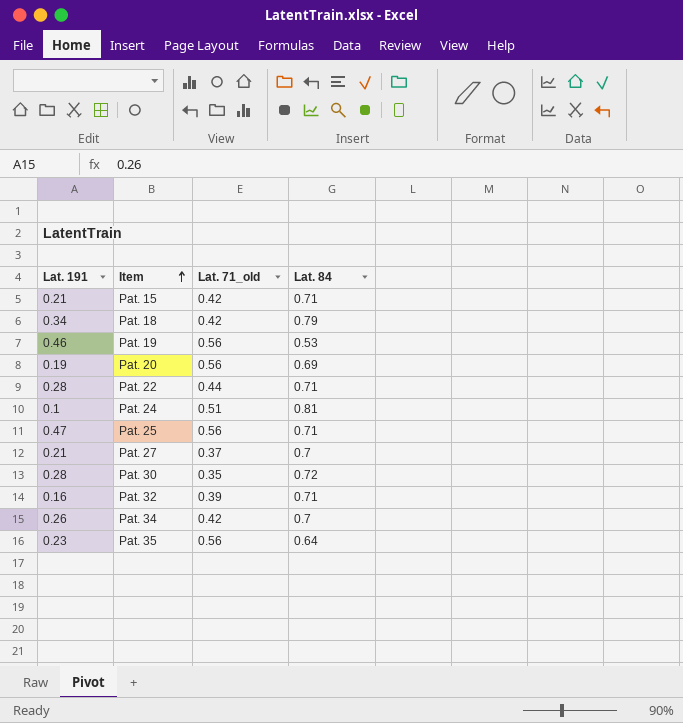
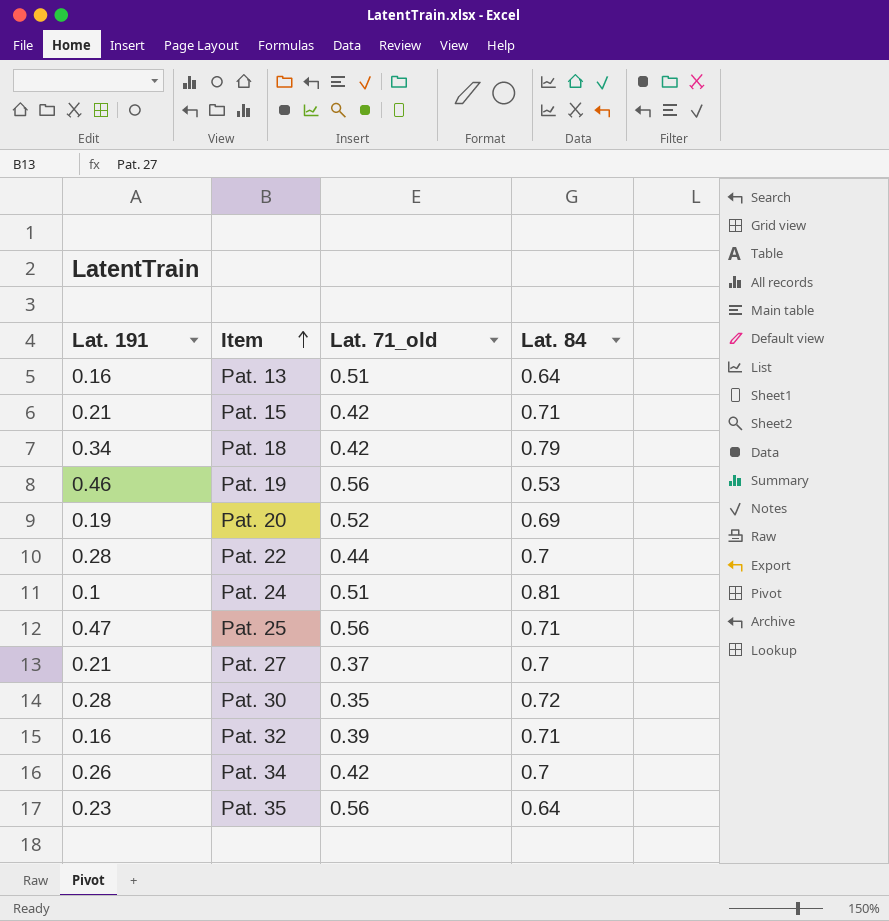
row Pat. 13: none -> 0.16 | 0.51 | 0.64
Pat. 20 | Lat. 71_old: 0.56 -> 0.52
Pat. 22 | Lat. 84: 0.71 -> 0.7

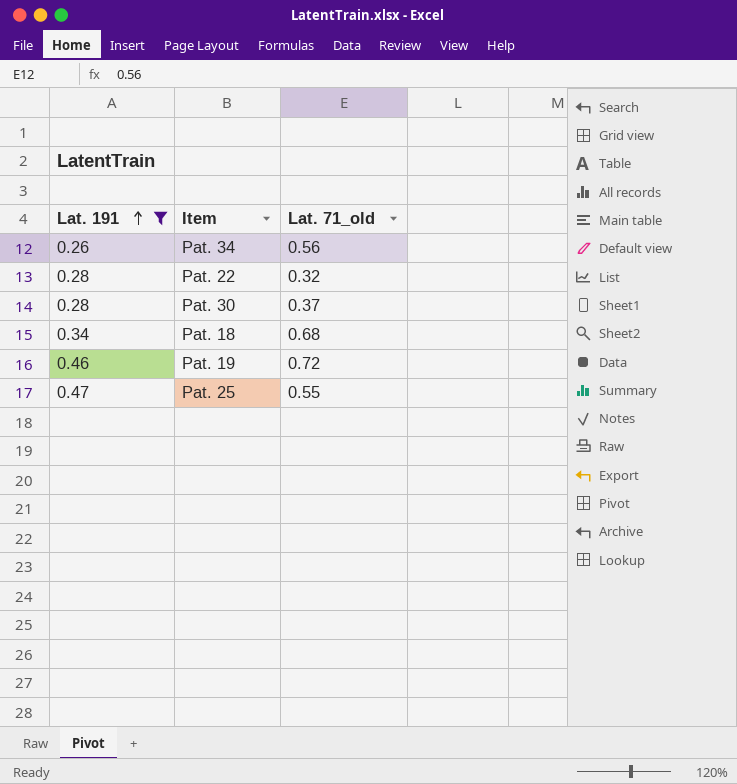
filter: none -> Lat. 191 >= 0.26
row order: Item ascending -> Lat. 191 ascending
column Lat. 84 | position: 4 -> none
Pat. 34 | Lat. 71_old: 0.42 -> 0.56
Pat. 22 | Lat. 71_old: 0.44 -> 0.32
Pat. 30 | Lat. 71_old: 0.35 -> 0.37
Pat. 18 | Lat. 71_old: 0.42 -> 0.68
Pat. 19 | Lat. 71_old: 0.56 -> 0.72
Pat. 25 | Lat. 71_old: 0.56 -> 0.55

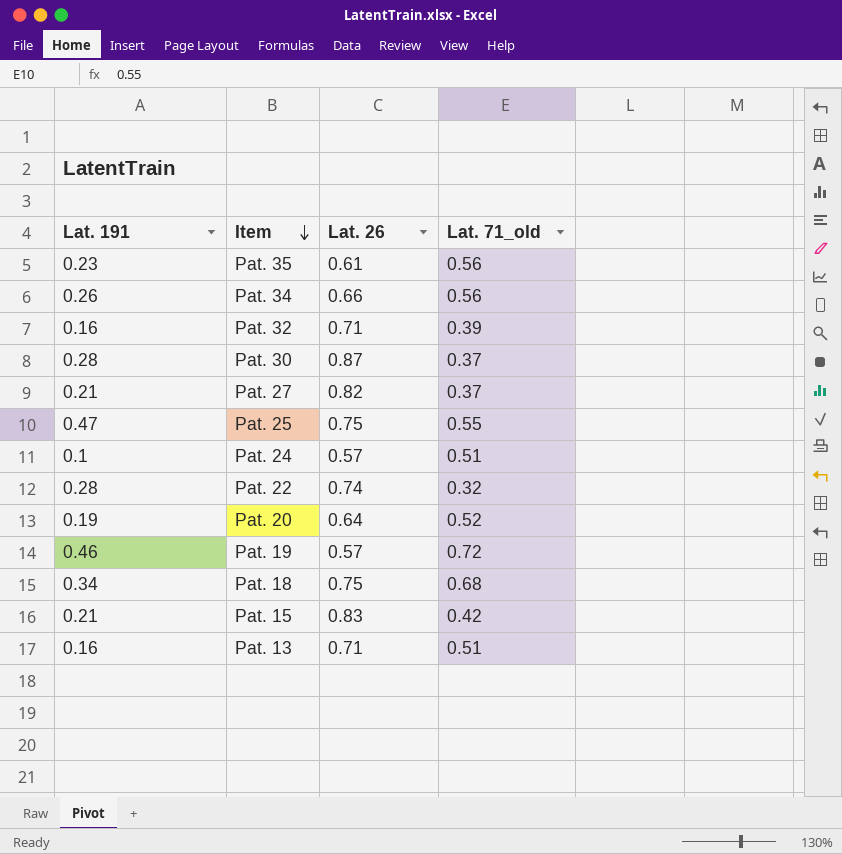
filter: Lat. 191 >= 0.26 -> none
row order: Lat. 191 ascending -> Item descending
column Lat. 26 | position: none -> 3

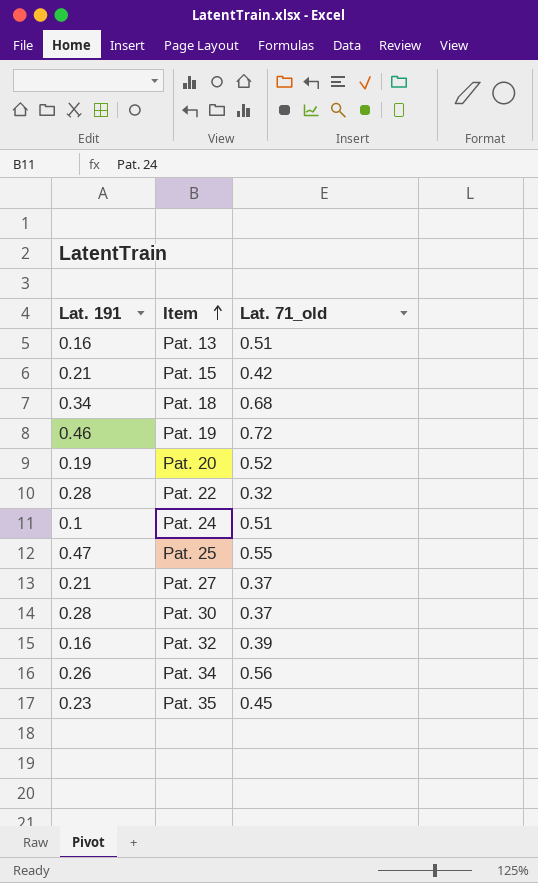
row order: Item descending -> Item ascending
column Lat. 26 | position: 3 -> none
Pat. 35 | Lat. 71_old: 0.56 -> 0.45

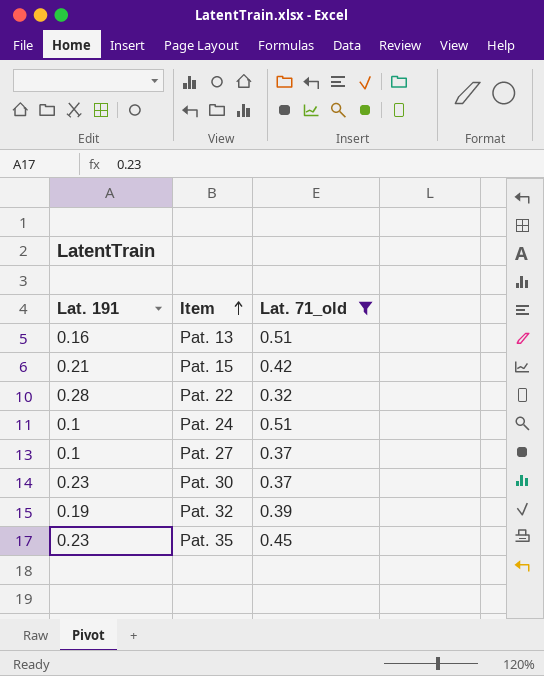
filter: none -> Lat. 71_old <= 0.51
Pat. 27 | Lat. 191: 0.21 -> 0.1
Pat. 30 | Lat. 191: 0.28 -> 0.23
Pat. 32 | Lat. 191: 0.16 -> 0.19

